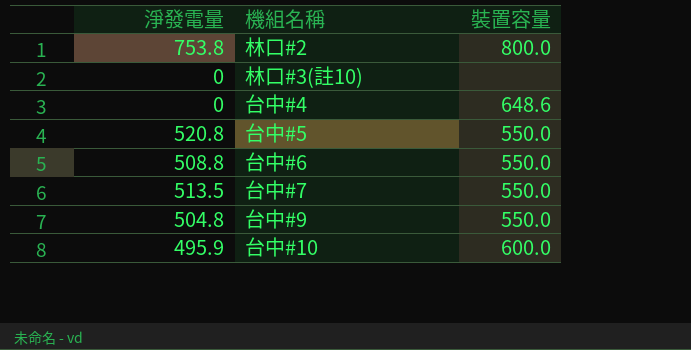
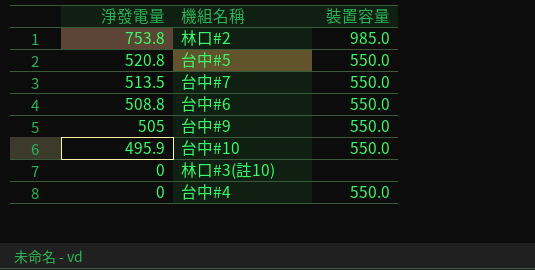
row order: none -> 淨發電量 descending
林口#2 | 裝置容量: 800.0 -> 985.0
台中#9 | 淨發電量: 504.8 -> 505
台中#10 | 裝置容量: 600.0 -> 550.0
台中#4 | 裝置容量: 648.6 -> 550.0

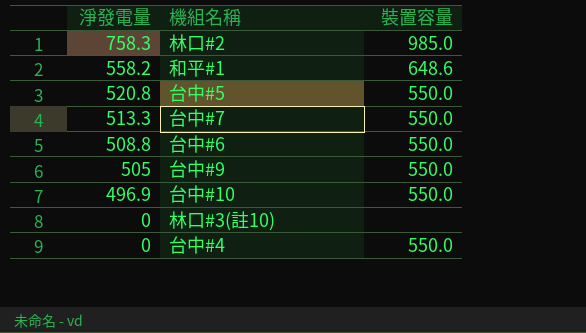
林口#2 | 淨發電量: 753.8 -> 758.3
row 和平#1: none -> 558.2 | 648.6
台中#7 | 淨發電量: 513.5 -> 513.3
台中#10 | 淨發電量: 495.9 -> 496.9

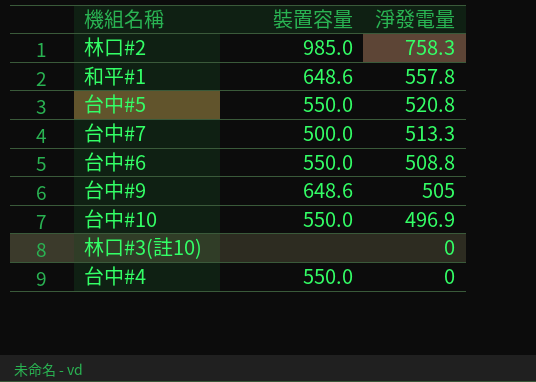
column 淨發電量 | position: 1 -> 3
和平#1 | 淨發電量: 558.2 -> 557.8
台中#7 | 裝置容量: 550.0 -> 500.0
台中#9 | 裝置容量: 550.0 -> 648.6

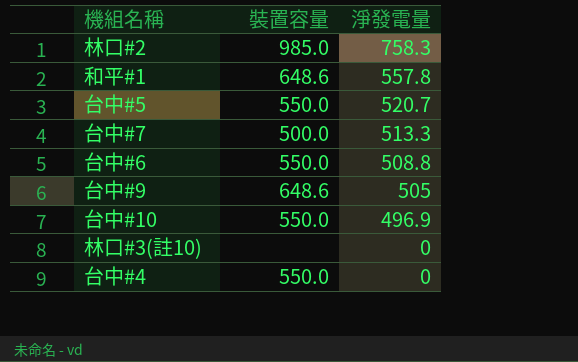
台中#5 | 淨發電量: 520.8 -> 520.7

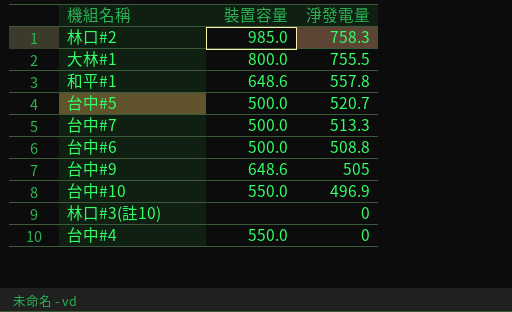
row 大林#1: none -> 800.0 | 755.5
台中#5 | 裝置容量: 550.0 -> 500.0
台中#6 | 裝置容量: 550.0 -> 500.0

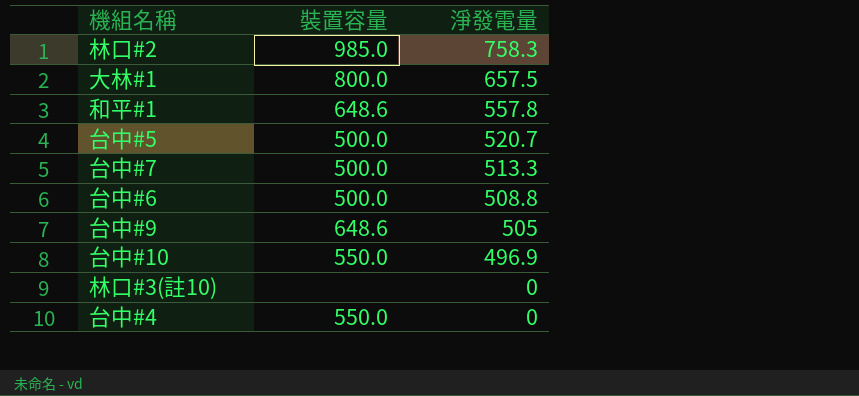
大林#1 | 淨發電量: 755.5 -> 657.5

